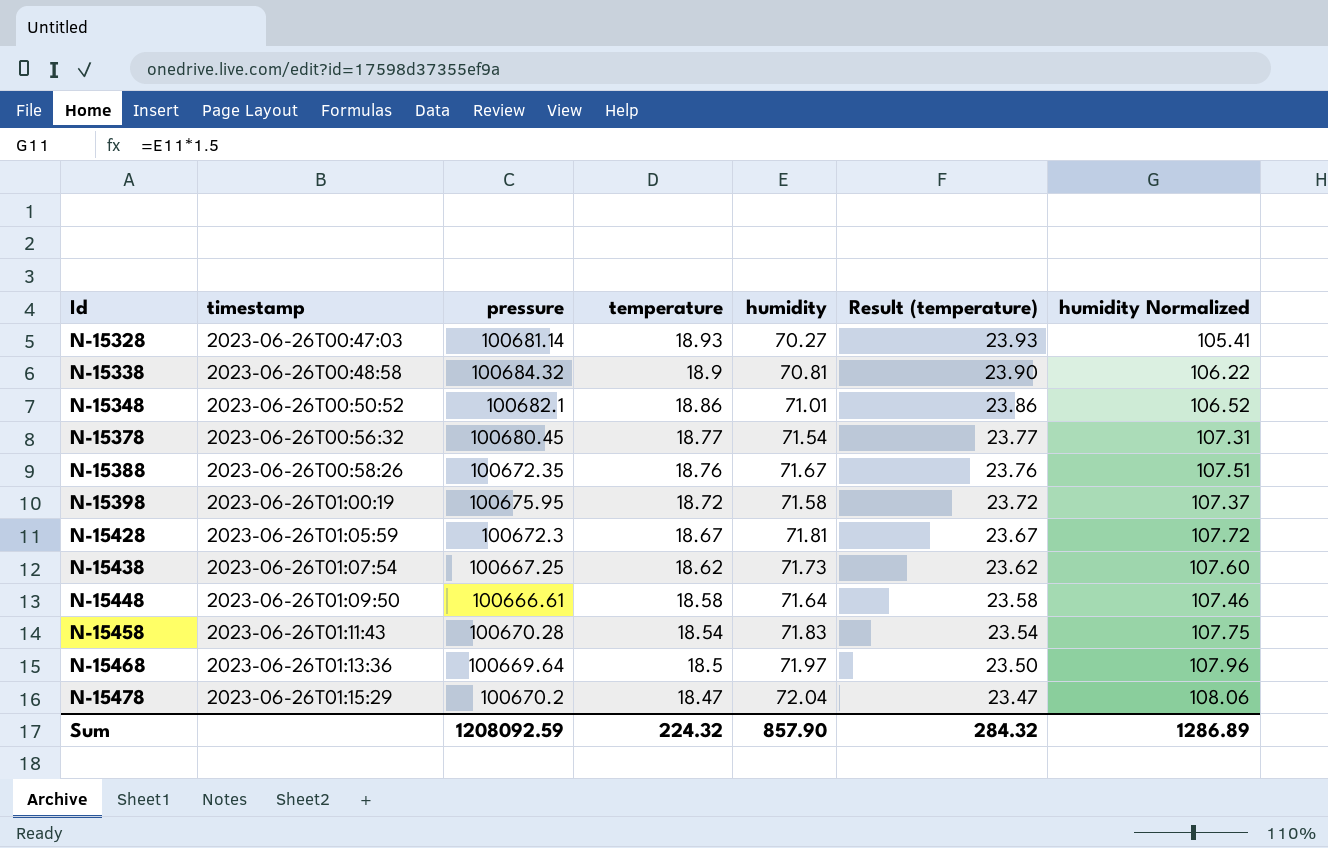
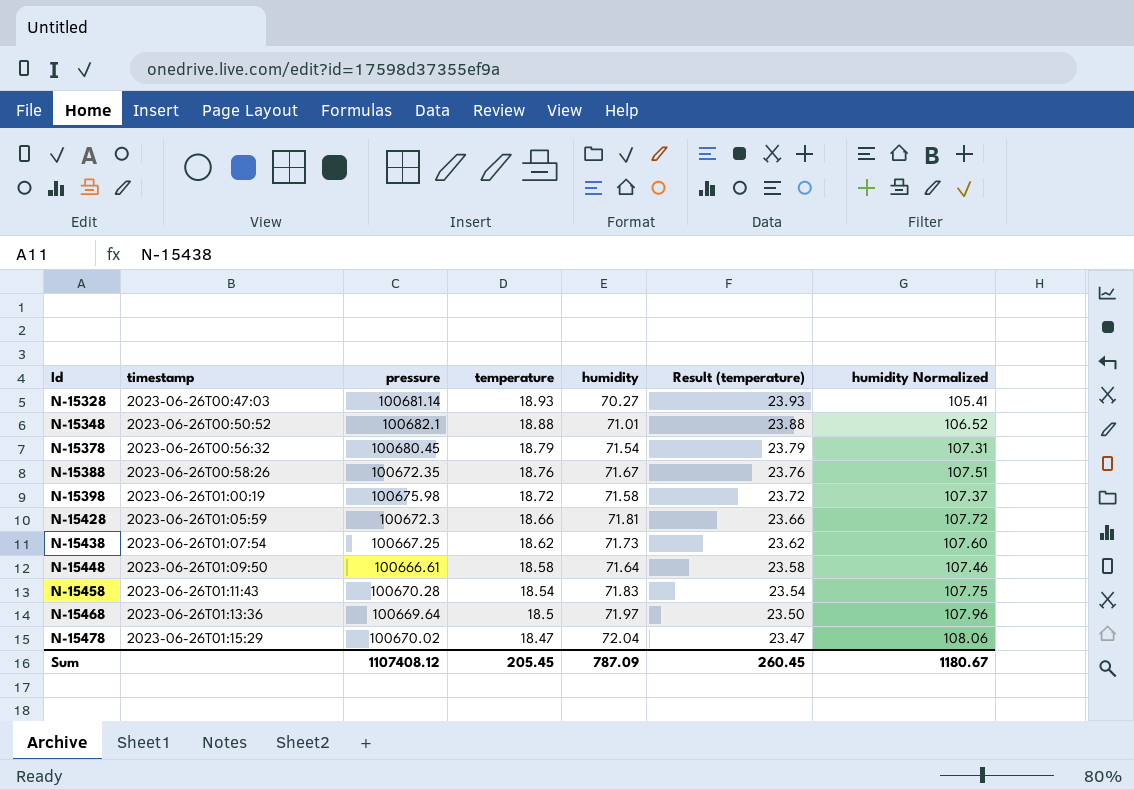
row N-15338: 2023-06-26T00:48:58 | 100684.32 | 18.9 | 70.81 | 23.90 | 106.22 -> none
N-15348 | temperature: 18.86 -> 18.88
N-15348 | Result (temperature): 23.86 -> 23.88
N-15378 | temperature: 18.77 -> 18.79
N-15378 | Result (temperature): 23.77 -> 23.79
N-15398 | pressure: 100675.95 -> 100675.98
N-15428 | temperature: 18.67 -> 18.66
N-15428 | Result (temperature): 23.67 -> 23.66
N-15478 | pressure: 100670.2 -> 100670.02
Sum | pressure: 1208092.59 -> 1107408.12
Sum | temperature: 224.32 -> 205.45
Sum | humidity: 857.90 -> 787.09
Sum | Result (temperature): 284.32 -> 260.45
Sum | humidity Normalized: 1286.89 -> 1180.67

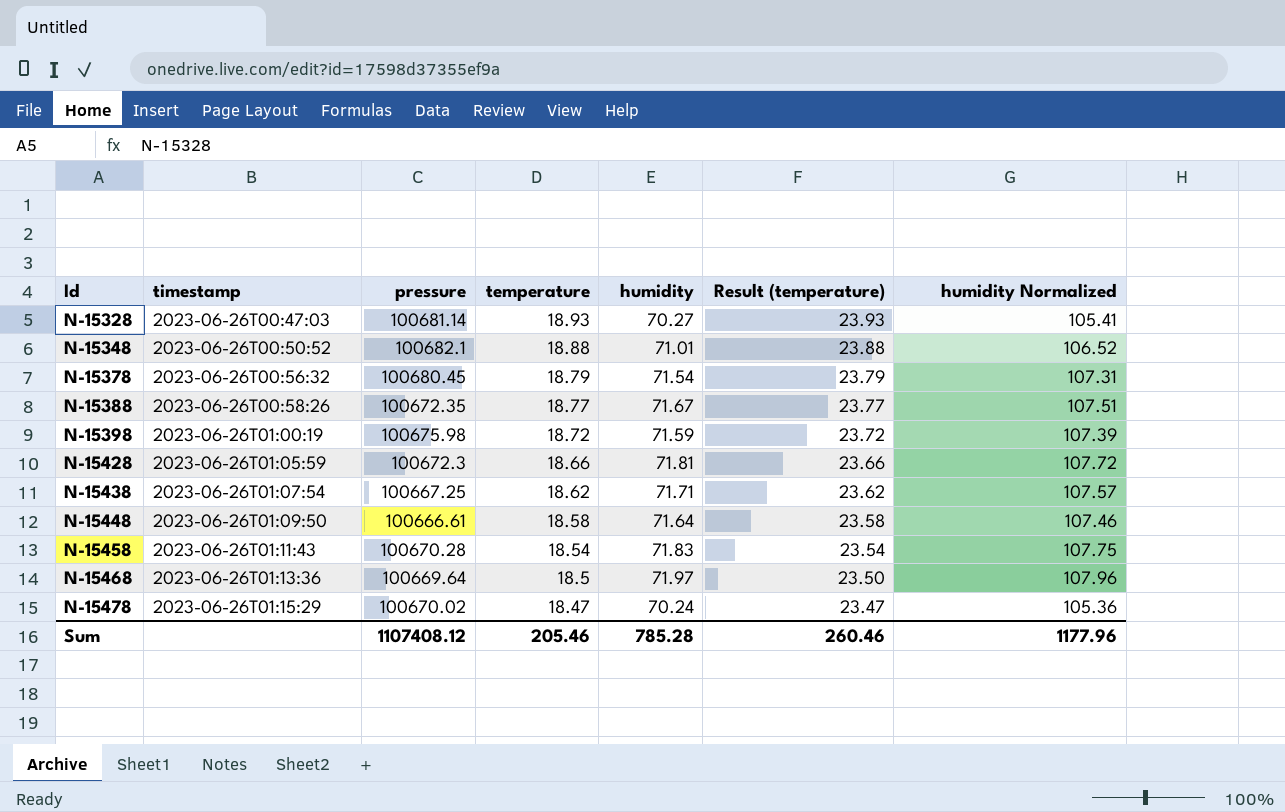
N-15388 | temperature: 18.76 -> 18.77
N-15388 | Result (temperature): 23.76 -> 23.77
N-15398 | humidity: 71.58 -> 71.59
N-15398 | humidity Normalized: 107.37 -> 107.39
N-15438 | humidity: 71.73 -> 71.71
N-15438 | humidity Normalized: 107.60 -> 107.57
N-15478 | humidity: 72.04 -> 70.24
N-15478 | humidity Normalized: 108.06 -> 105.36
Sum | temperature: 205.45 -> 205.46
Sum | humidity: 787.09 -> 785.28
Sum | Result (temperature): 260.45 -> 260.46
Sum | humidity Normalized: 1180.67 -> 1177.96

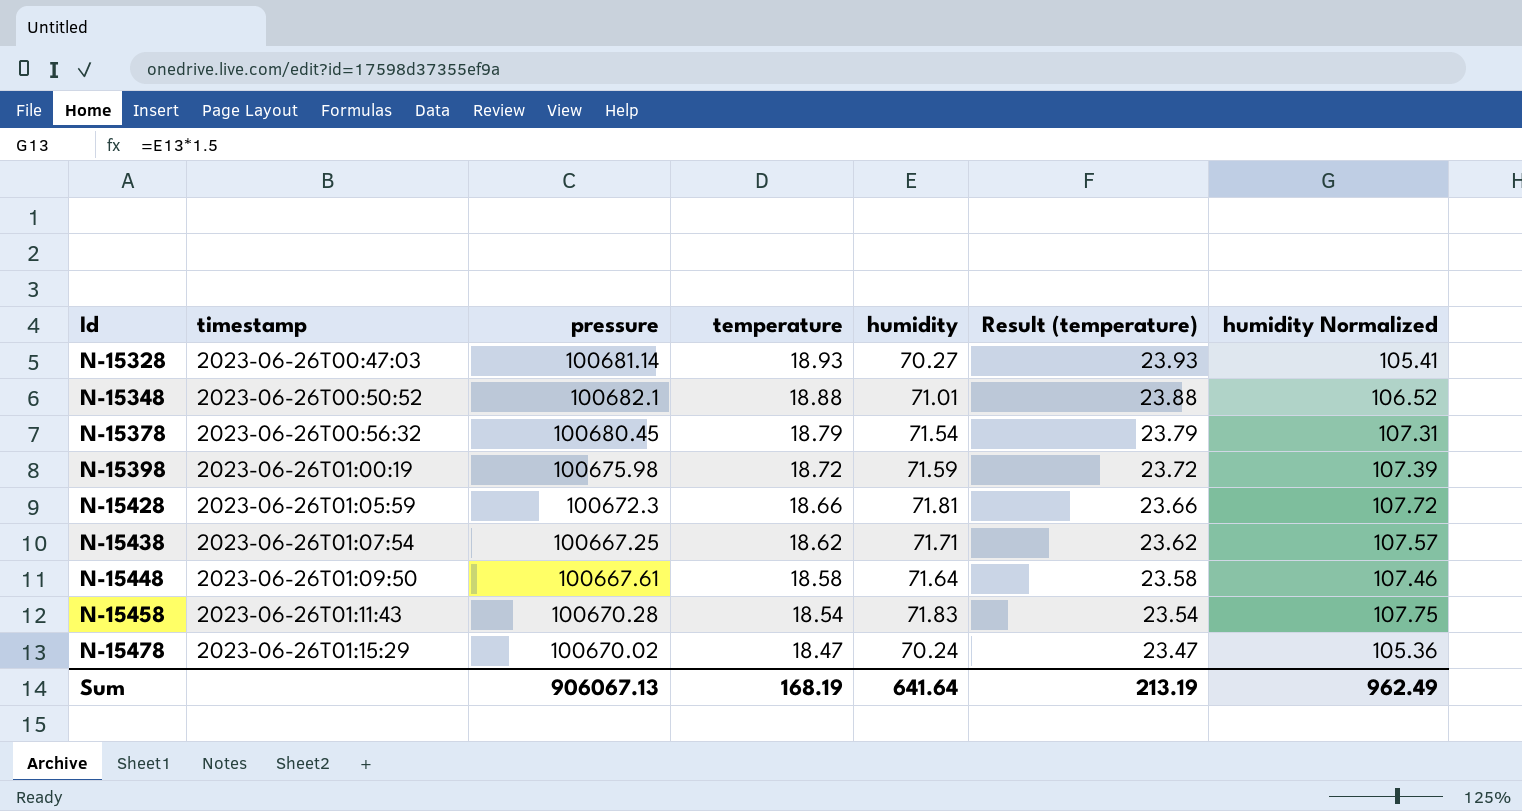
row N-15388: 2023-06-26T00:58:26 | 100672.35 | 18.77 | 71.67 | 23.77 | 107.51 -> none
row N-15468: 2023-06-26T01:13:36 | 100669.64 | 18.5 | 71.97 | 23.50 | 107.96 -> none
N-15448 | pressure: 100666.61 -> 100667.61
Sum | pressure: 1107408.12 -> 906067.13
Sum | temperature: 205.46 -> 168.19
Sum | humidity: 785.28 -> 641.64
Sum | Result (temperature): 260.46 -> 213.19
Sum | humidity Normalized: 1177.96 -> 962.49

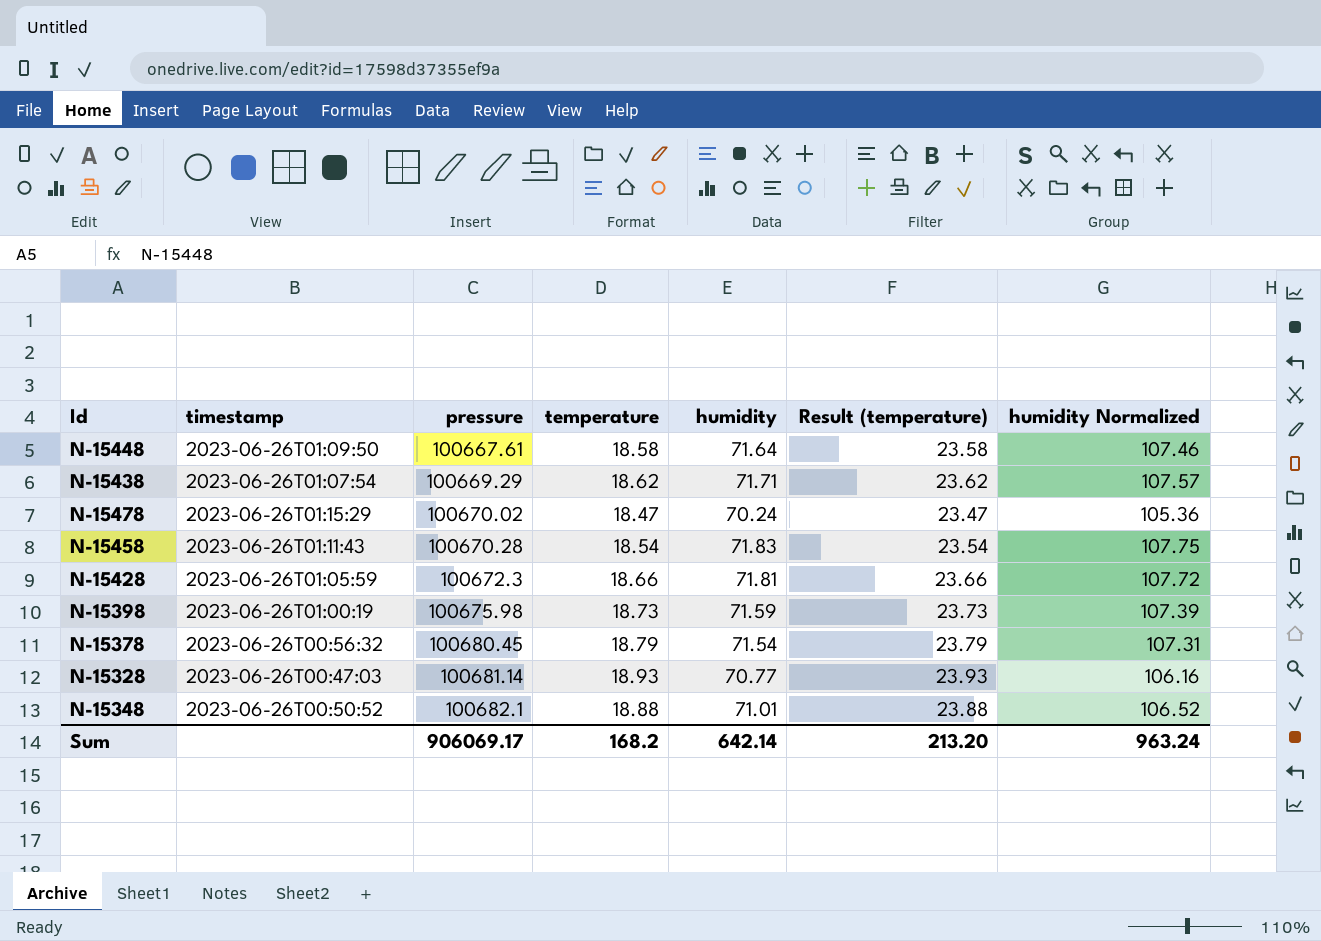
row order: Id ascending -> pressure ascending
N-15438 | pressure: 100667.25 -> 100669.29
N-15398 | temperature: 18.72 -> 18.73
N-15398 | Result (temperature): 23.72 -> 23.73
N-15328 | humidity: 70.27 -> 70.77
N-15328 | humidity Normalized: 105.41 -> 106.16
Sum | pressure: 906067.13 -> 906069.17
Sum | temperature: 168.19 -> 168.2
Sum | humidity: 641.64 -> 642.14
Sum | Result (temperature): 213.19 -> 213.20
Sum | humidity Normalized: 962.49 -> 963.24

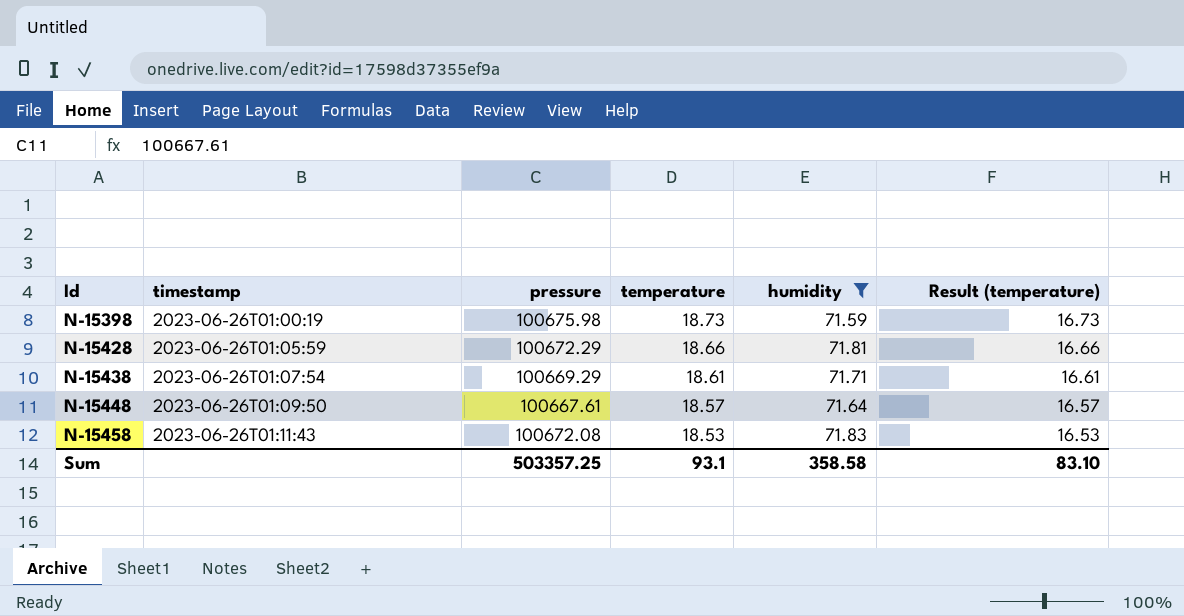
filter: none -> humidity >= 71.59
row order: pressure ascending -> Id ascending
column humidity Normalized | formula: [humidity] * 1.5 -> none
column Result (temperature) | formula: [temperature] + 5 -> [temperature] - 2
N-15428 | pressure: 100672.3 -> 100672.29
N-15438 | temperature: 18.62 -> 18.61
N-15448 | temperature: 18.58 -> 18.57
N-15458 | pressure: 100670.28 -> 100672.08
N-15458 | temperature: 18.54 -> 18.53
Sum | pressure: 906069.17 -> 503357.25
Sum | temperature: 168.2 -> 93.1
Sum | humidity: 642.14 -> 358.58
Sum | Result (temperature): 213.20 -> 83.10

